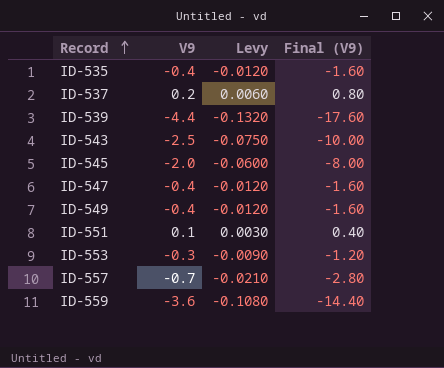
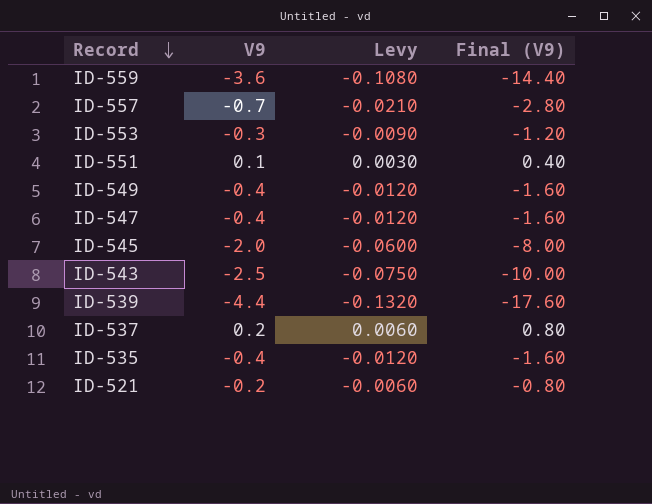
row order: Record ascending -> Record descending
row ID-521: none -> -0.2 | -0.0060 | -0.80

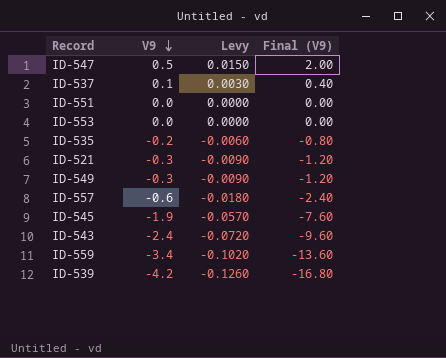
row order: Record descending -> V9 descending
ID-547 | V9: -0.4 -> 0.5
ID-547 | Levy: -0.0120 -> 0.0150
ID-547 | Final (V9): -1.60 -> 2.00
ID-537 | V9: 0.2 -> 0.1
ID-537 | Levy: 0.0060 -> 0.0030
ID-537 | Final (V9): 0.80 -> 0.40
ID-551 | V9: 0.1 -> 0.0
ID-551 | Levy: 0.0030 -> 0.0000
ID-551 | Final (V9): 0.40 -> 0.00
ID-553 | V9: -0.3 -> 0.0
ID-553 | Levy: -0.0090 -> 0.0000
ID-553 | Final (V9): -1.20 -> 0.00
ID-535 | V9: -0.4 -> -0.2
ID-535 | Levy: -0.0120 -> -0.0060
ID-535 | Final (V9): -1.60 -> -0.80
ID-521 | V9: -0.2 -> -0.3
ID-521 | Levy: -0.0060 -> -0.0090
ID-521 | Final (V9): -0.80 -> -1.20
ID-549 | V9: -0.4 -> -0.3
ID-549 | Levy: -0.0120 -> -0.0090
ID-549 | Final (V9): -1.60 -> -1.20
ID-557 | V9: -0.7 -> -0.6
ID-557 | Levy: -0.0210 -> -0.0180
ID-557 | Final (V9): -2.80 -> -2.40
ID-545 | V9: -2.0 -> -1.9
ID-545 | Levy: -0.0600 -> -0.0570
ID-545 | Final (V9): -8.00 -> -7.60
ID-543 | V9: -2.5 -> -2.4
ID-543 | Levy: -0.0750 -> -0.0720
ID-543 | Final (V9): -10.00 -> -9.60
ID-559 | V9: -3.6 -> -3.4
ID-559 | Levy: -0.1080 -> -0.1020
ID-559 | Final (V9): -14.40 -> -13.60
ID-539 | V9: -4.4 -> -4.2
ID-539 | Levy: -0.1320 -> -0.1260
ID-539 | Final (V9): -17.60 -> -16.80

